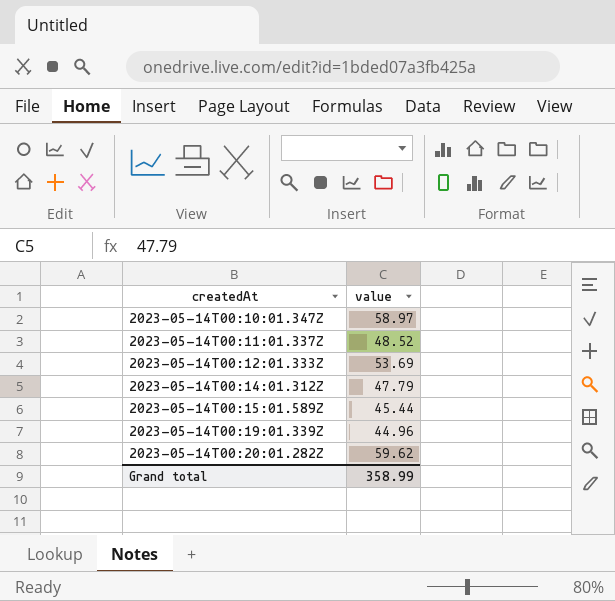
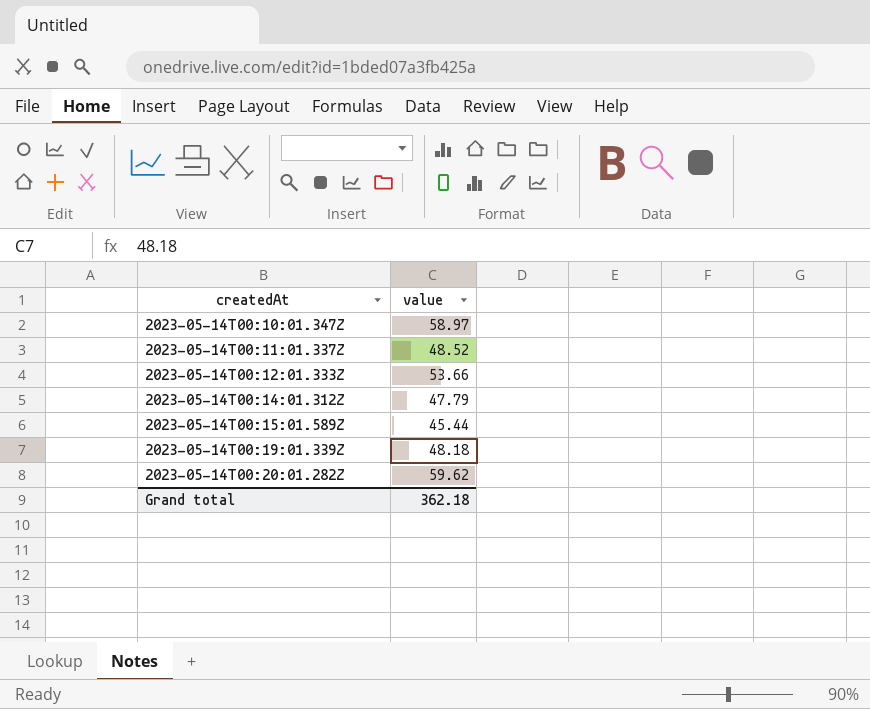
2023-05-14T00:12:01.333Z | value: 53.69 -> 53.66
2023-05-14T00:19:01.339Z | value: 44.96 -> 48.18
Grand total | value: 358.99 -> 362.18

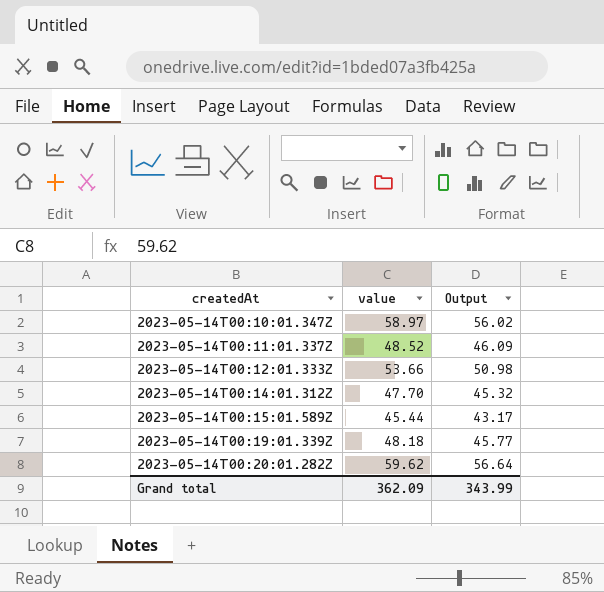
column Output | formula: none -> [value] * 0.95
2023-05-14T00:14:01.312Z | value: 47.79 -> 47.70
Grand total | value: 362.18 -> 362.09

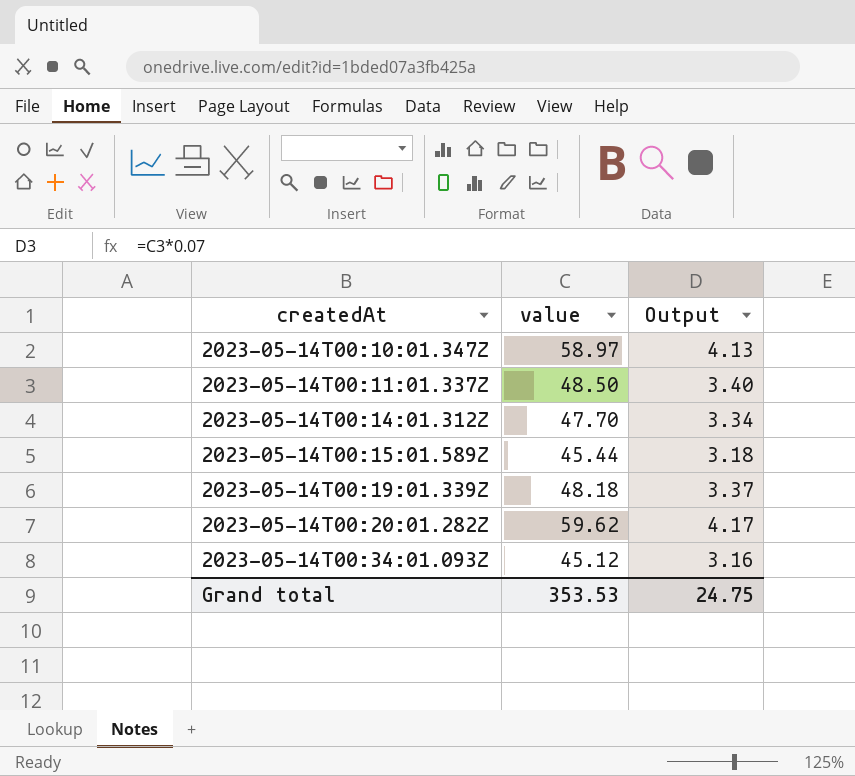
column Output | formula: [value] * 0.95 -> [value] * 0.07
row 2023-05-14T00:12:01.333Z: 53.66 | 50.98 -> none
2023-05-14T00:11:01.337Z | value: 48.52 -> 48.50
row 2023-05-14T00:34:01.093Z: none -> 45.12 | 3.16
Grand total | value: 362.09 -> 353.53
Grand total | Output: 343.99 -> 24.75

